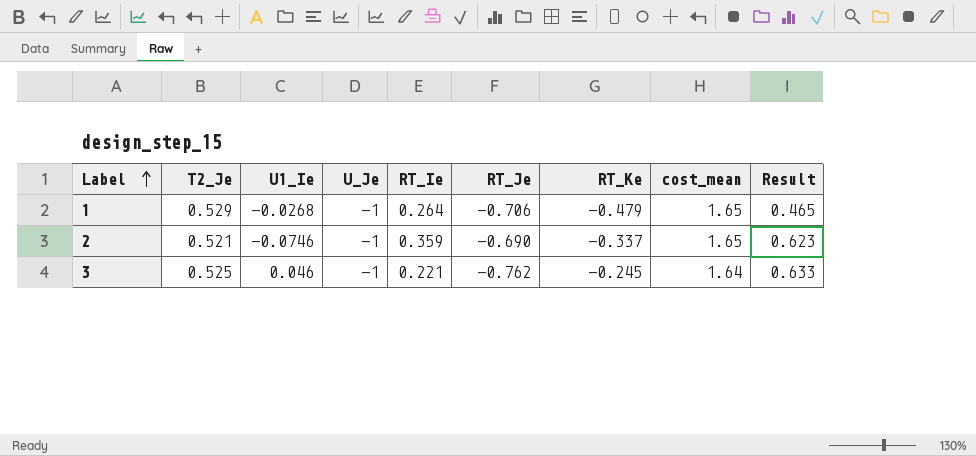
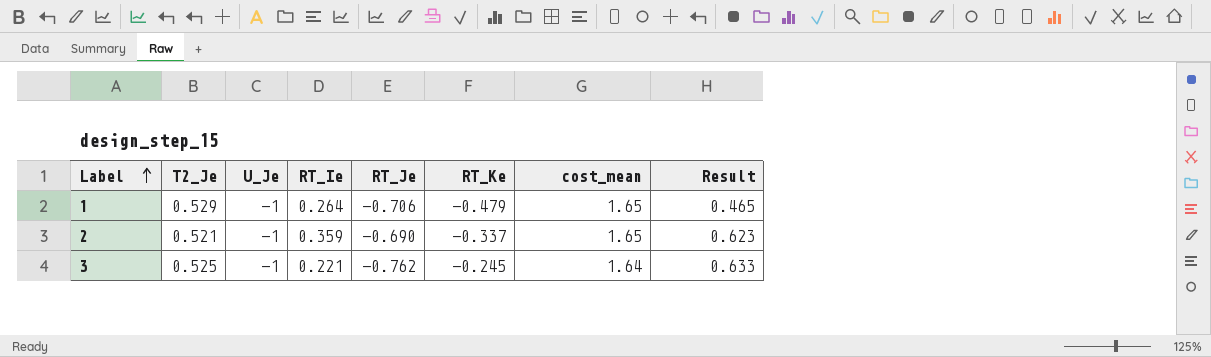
column U1_Ie | position: 3 -> none

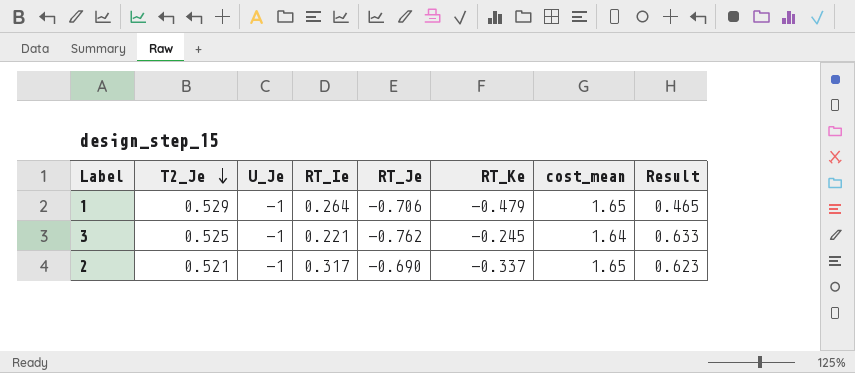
row order: Label ascending -> T2_Je descending
2 | RT_Ie: 0.359 -> 0.317

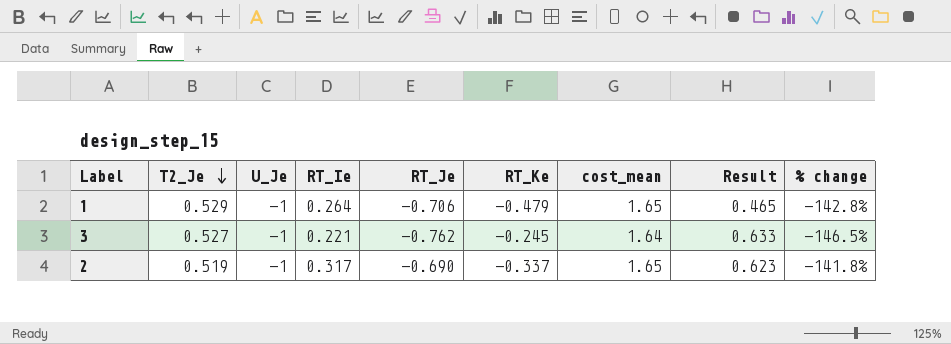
column % change | formula: none -> ([RT_Je] - [cost_mean]) / [cost_mean]
3 | T2_Je: 0.525 -> 0.527
2 | T2_Je: 0.521 -> 0.519

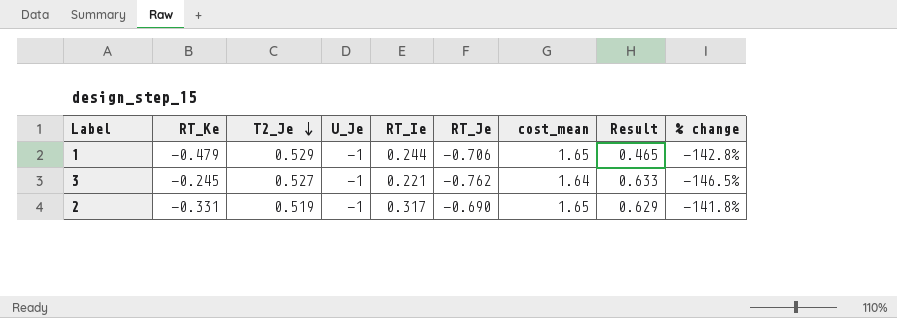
column RT_Ke | position: 6 -> 2
1 | RT_Ie: 0.264 -> 0.244
2 | RT_Ke: -0.337 -> -0.331
2 | Result: 0.623 -> 0.629

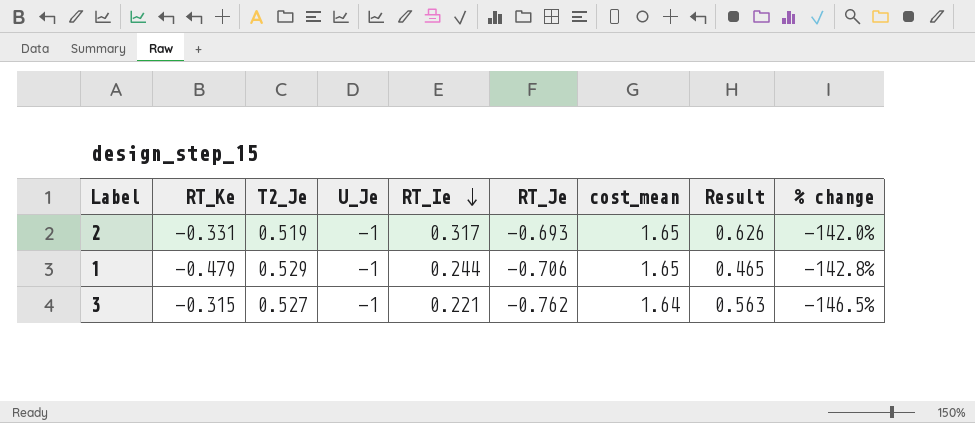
row order: T2_Je descending -> RT_Ie descending
2 | RT_Je: -0.690 -> -0.693
2 | Result: 0.629 -> 0.626
2 | % change: -141.8% -> -142.0%
3 | RT_Ke: -0.245 -> -0.315
3 | Result: 0.633 -> 0.563

